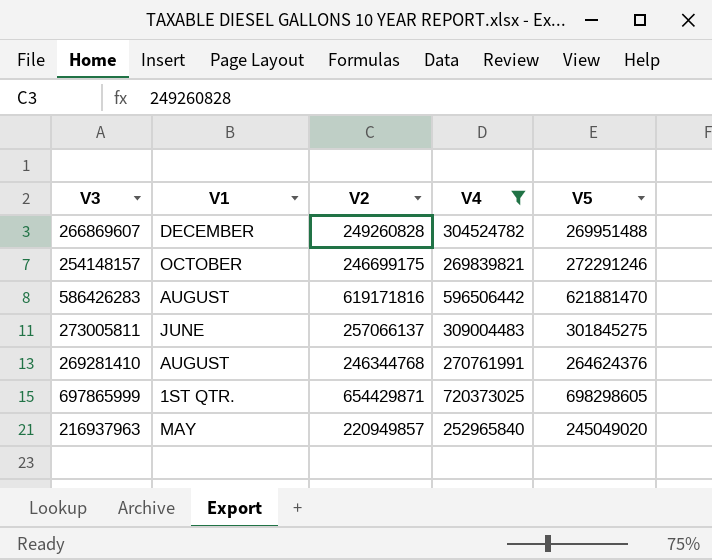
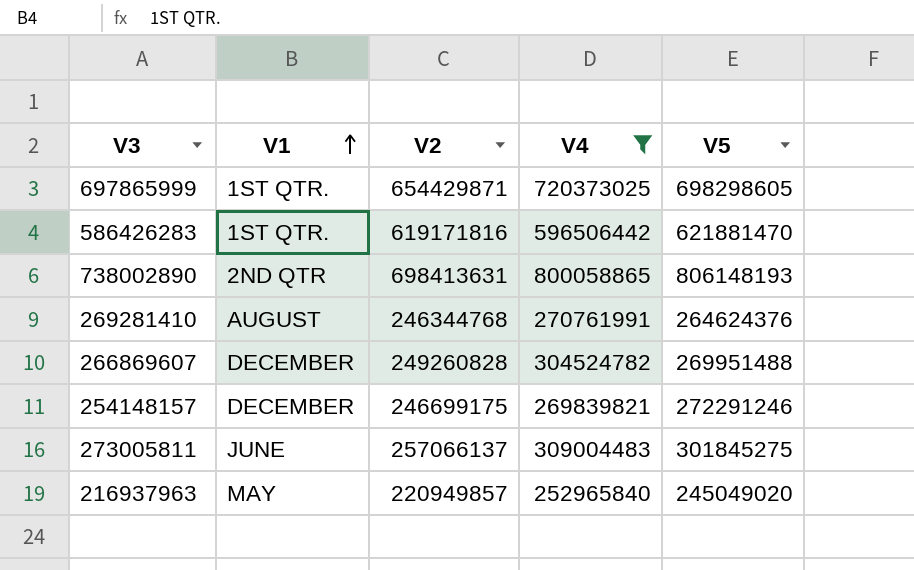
row order: none -> V1 ascending
586426283 | V1: AUGUST -> 1ST QTR.
row 738002890: none -> 2ND QTR | 698413631 | 800058865 | 806148193
254148157 | V1: OCTOBER -> DECEMBER

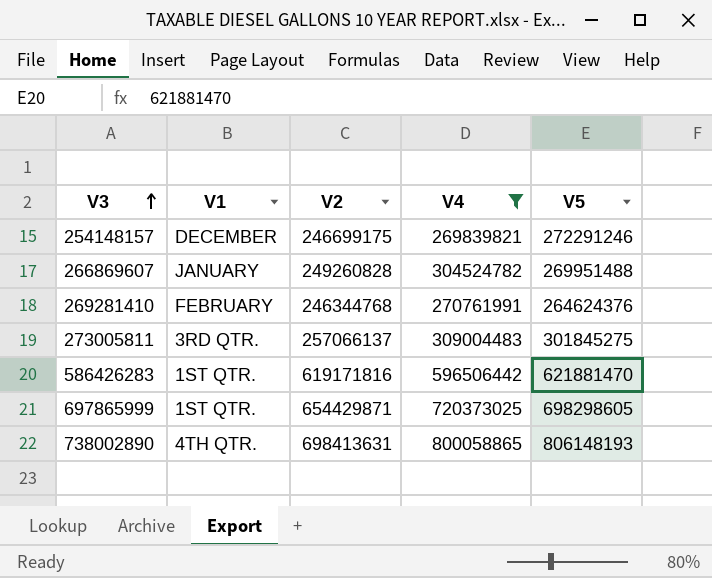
row order: V1 ascending -> V3 ascending
row 216937963: MAY | 220949857 | 252965840 | 245049020 -> none
266869607 | V1: DECEMBER -> JANUARY
269281410 | V1: AUGUST -> FEBRUARY
273005811 | V1: JUNE -> 3RD QTR.
738002890 | V1: 2ND QTR -> 4TH QTR.

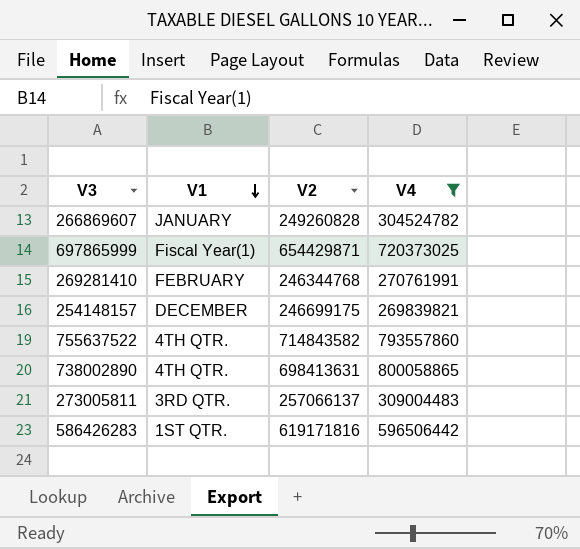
row order: V3 ascending -> V1 descending
column V5 | position: 5 -> none
697865999 | V1: 1ST QTR. -> Fiscal Year(1)
row 755637522: none -> 4TH QTR. | 714843582 | 793557860

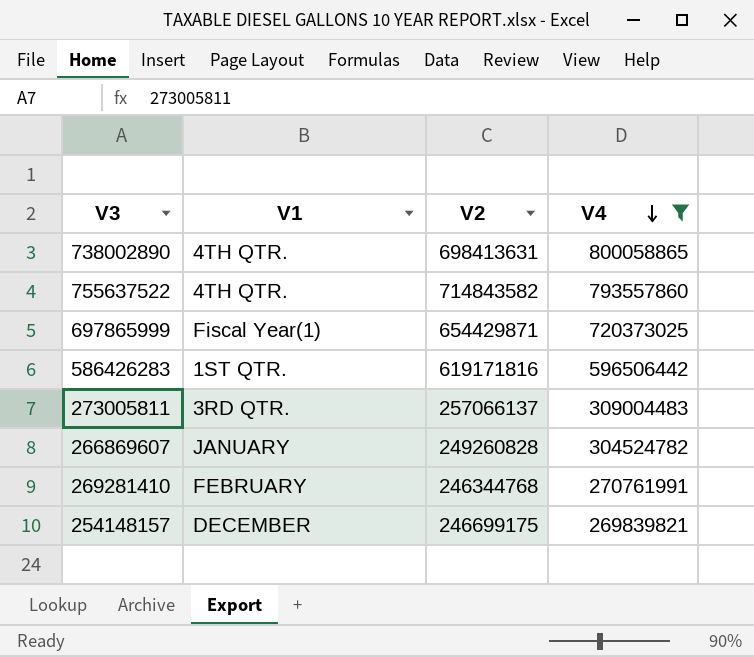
row order: V1 descending -> V4 descending

